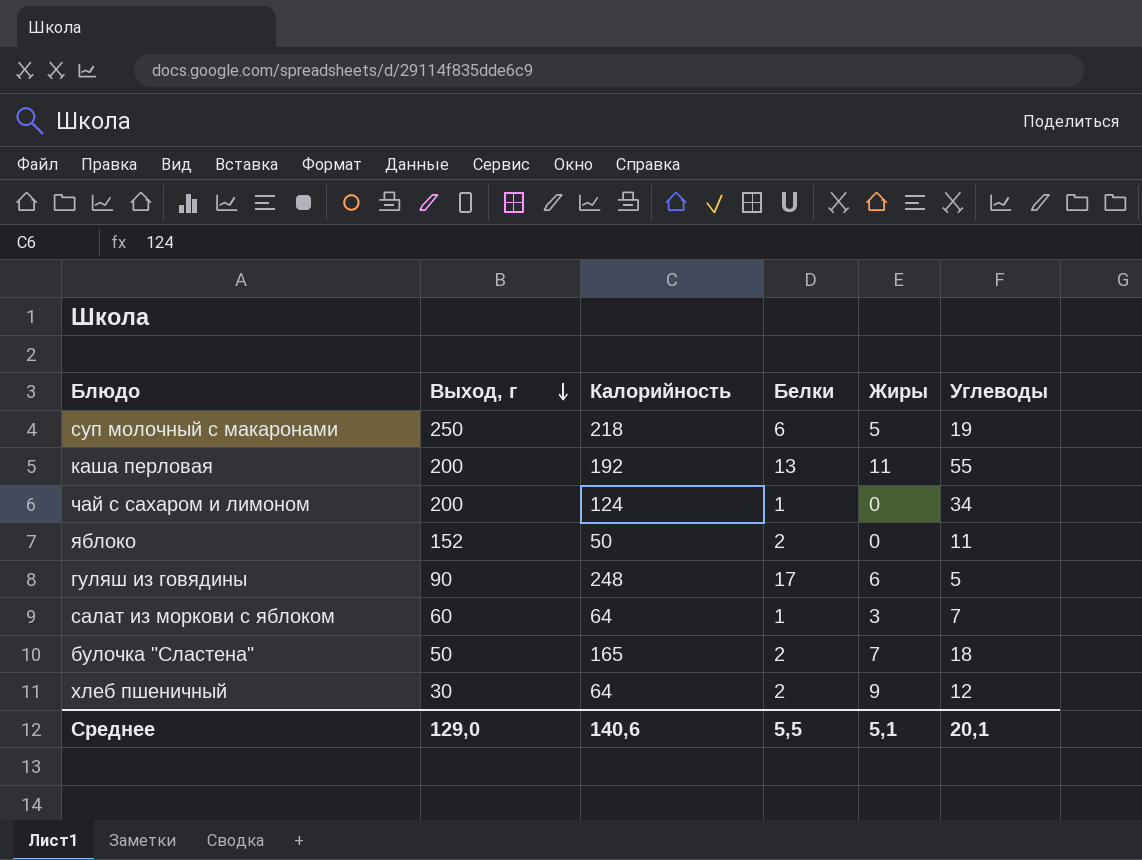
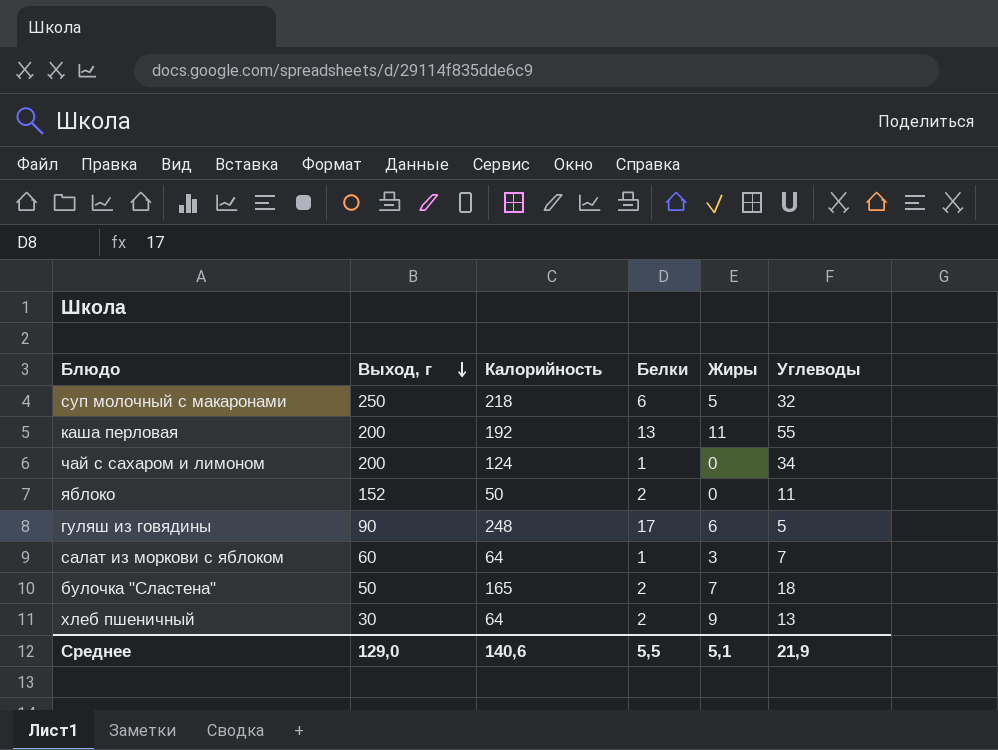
суп молочный с макаронами | Углеводы: 19 -> 32
хлеб пшеничный | Углеводы: 12 -> 13
Среднее | Углеводы: 20,1 -> 21,9

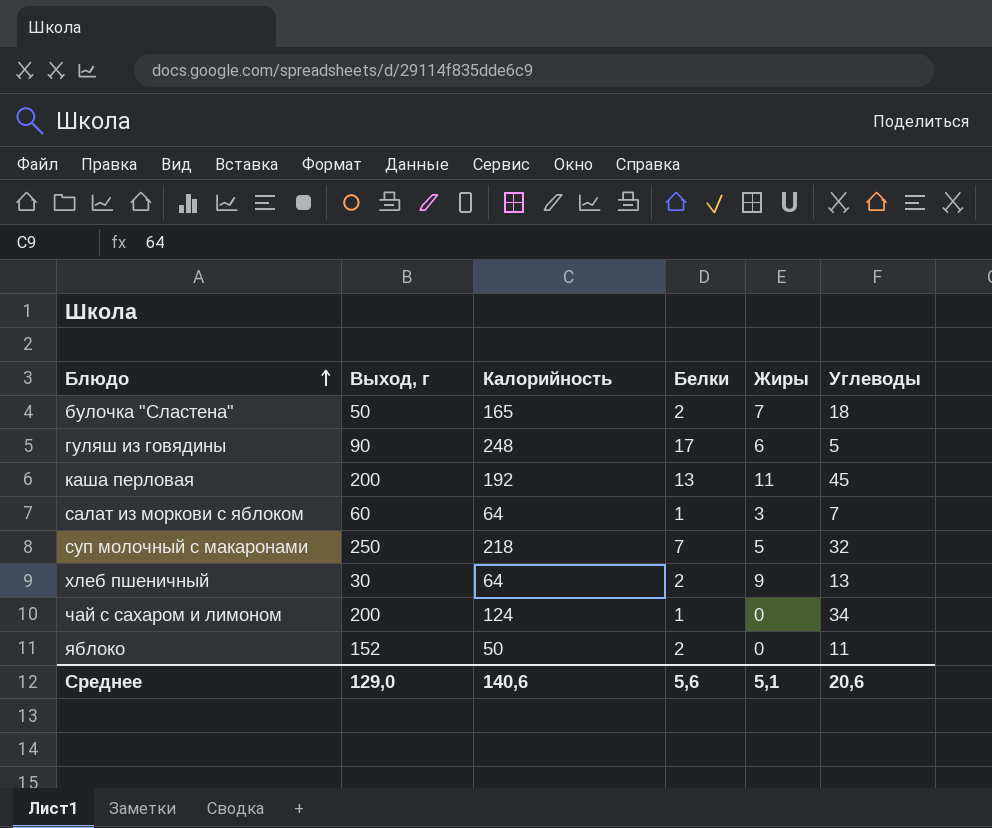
row order: Выход, г descending -> Блюдо ascending
каша перловая | Углеводы: 55 -> 45
суп молочный с макаронами | Белки: 6 -> 7
Среднее | Белки: 5,5 -> 5,6
Среднее | Углеводы: 21,9 -> 20,6

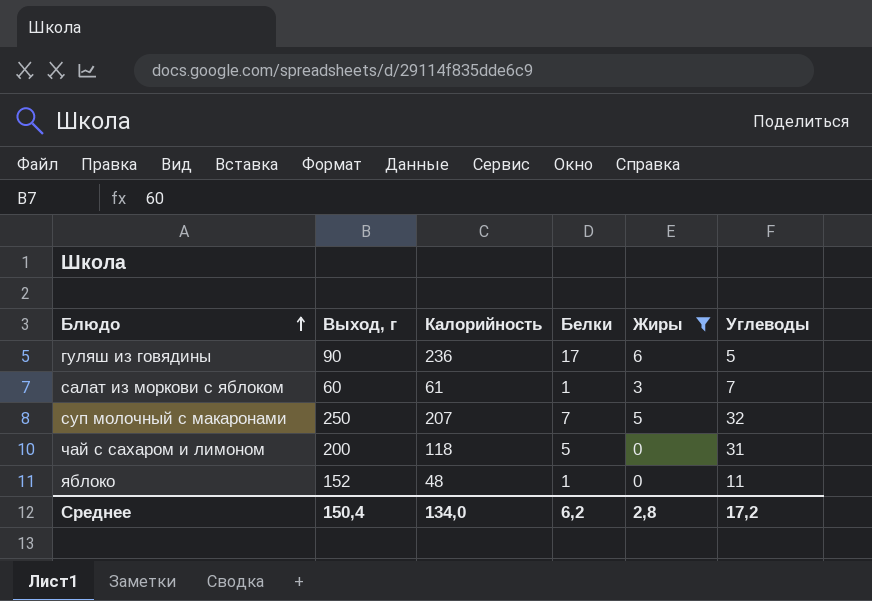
filter: none -> Жиры <= 6
гуляш из говядины | Калорийность: 248 -> 236
салат из моркови с яблоком | Калорийность: 64 -> 61
суп молочный с макаронами | Калорийность: 218 -> 207
чай с сахаром и лимоном | Калорийность: 124 -> 118
чай с сахаром и лимоном | Белки: 1 -> 5
чай с сахаром и лимоном | Углеводы: 34 -> 31
яблоко | Калорийность: 50 -> 48
яблоко | Белки: 2 -> 1
Среднее | Выход, г: 129,0 -> 150,4
Среднее | Калорийность: 140,6 -> 134,0
Среднее | Белки: 5,6 -> 6,2
Среднее | Жиры: 5,1 -> 2,8
Среднее | Углеводы: 20,6 -> 17,2

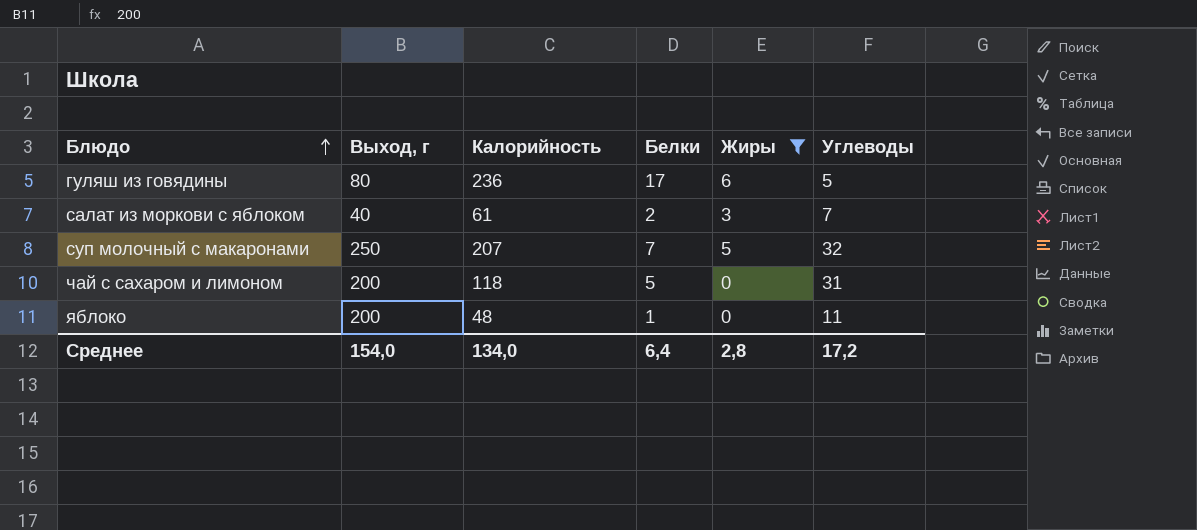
гуляш из говядины | Выход, г: 90 -> 80
салат из моркови с яблоком | Выход, г: 60 -> 40
салат из моркови с яблоком | Белки: 1 -> 2
яблоко | Выход, г: 152 -> 200
Среднее | Выход, г: 150,4 -> 154,0
Среднее | Белки: 6,2 -> 6,4

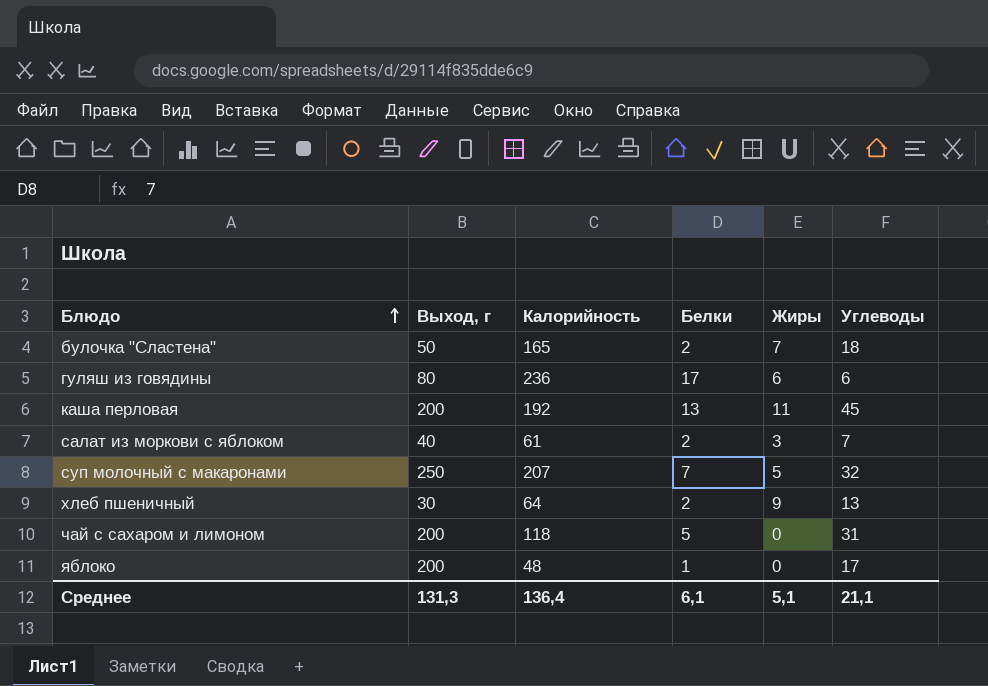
filter: Жиры <= 6 -> none
гуляш из говядины | Углеводы: 5 -> 6
яблоко | Углеводы: 11 -> 17
Среднее | Выход, г: 154,0 -> 131,3
Среднее | Калорийность: 134,0 -> 136,4
Среднее | Белки: 6,4 -> 6,1
Среднее | Жиры: 2,8 -> 5,1
Среднее | Углеводы: 17,2 -> 21,1

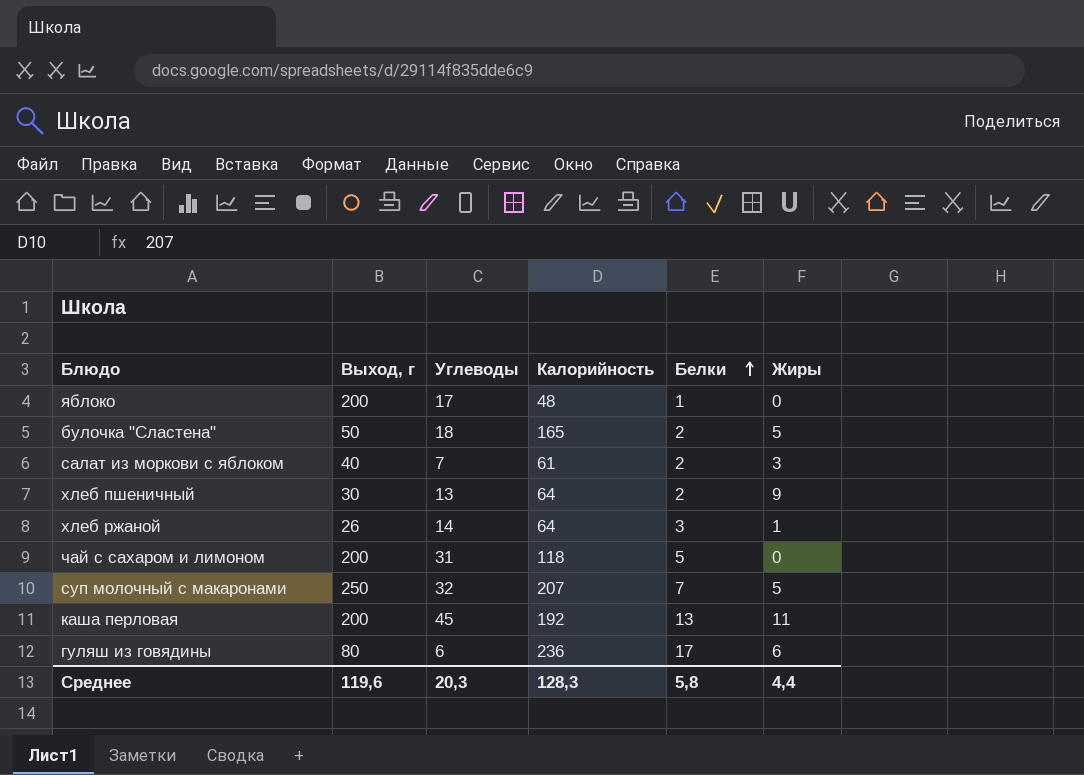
row order: Блюдо ascending -> Белки ascending
column Углеводы | position: 6 -> 3
булочка "Сластена" | Жиры: 7 -> 5
row хлеб ржаной: none -> 26 | 14 | 64 | 3 | 1
Среднее | Выход, г: 131,3 -> 119,6
Среднее | Углеводы: 21,1 -> 20,3
Среднее | Калорийность: 136,4 -> 128,3
Среднее | Белки: 6,1 -> 5,8
Среднее | Жиры: 5,1 -> 4,4

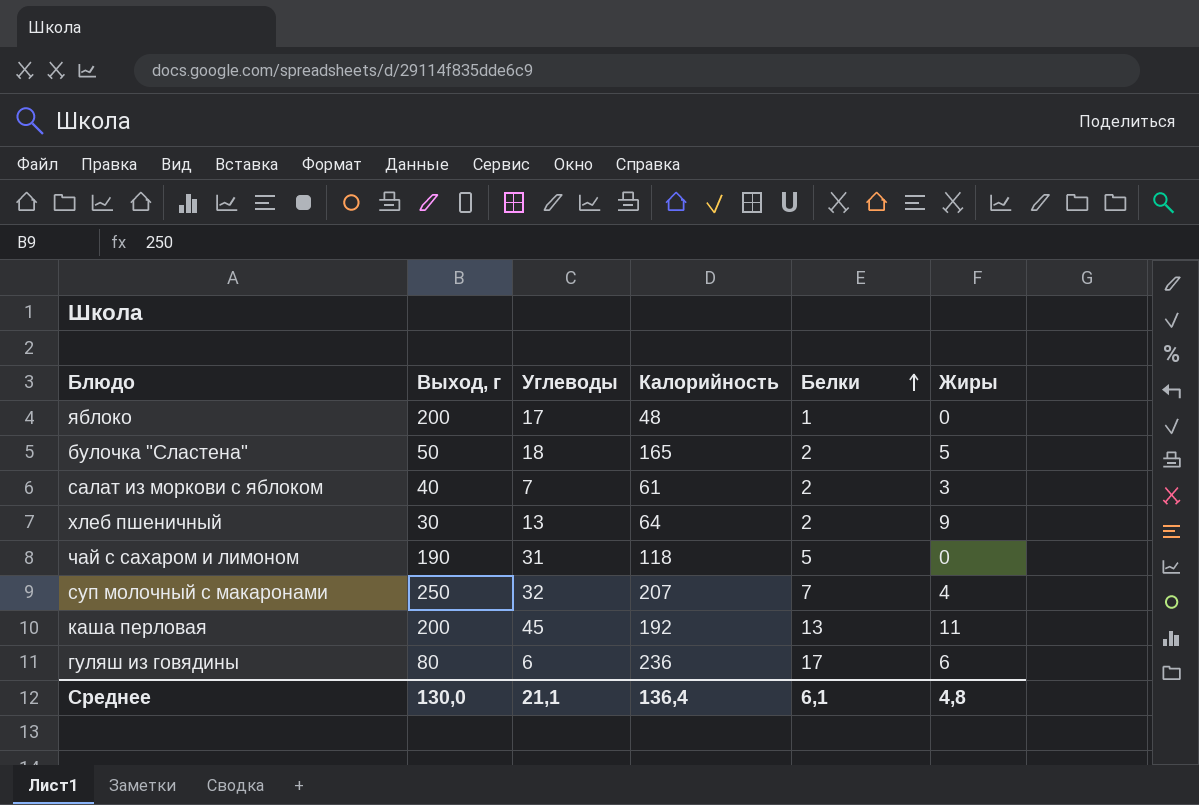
row хлеб ржаной: 26 | 14 | 64 | 3 | 1 -> none
чай с сахаром и лимоном | Выход, г: 200 -> 190
суп молочный с макаронами | Жиры: 5 -> 4
Среднее | Выход, г: 119,6 -> 130,0
Среднее | Углеводы: 20,3 -> 21,1
Среднее | Калорийность: 128,3 -> 136,4
Среднее | Белки: 5,8 -> 6,1
Среднее | Жиры: 4,4 -> 4,8

